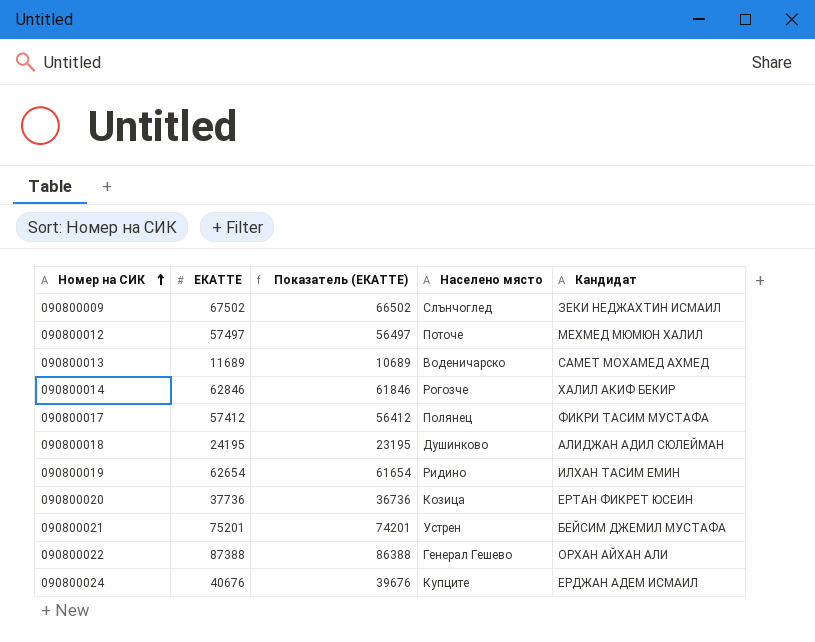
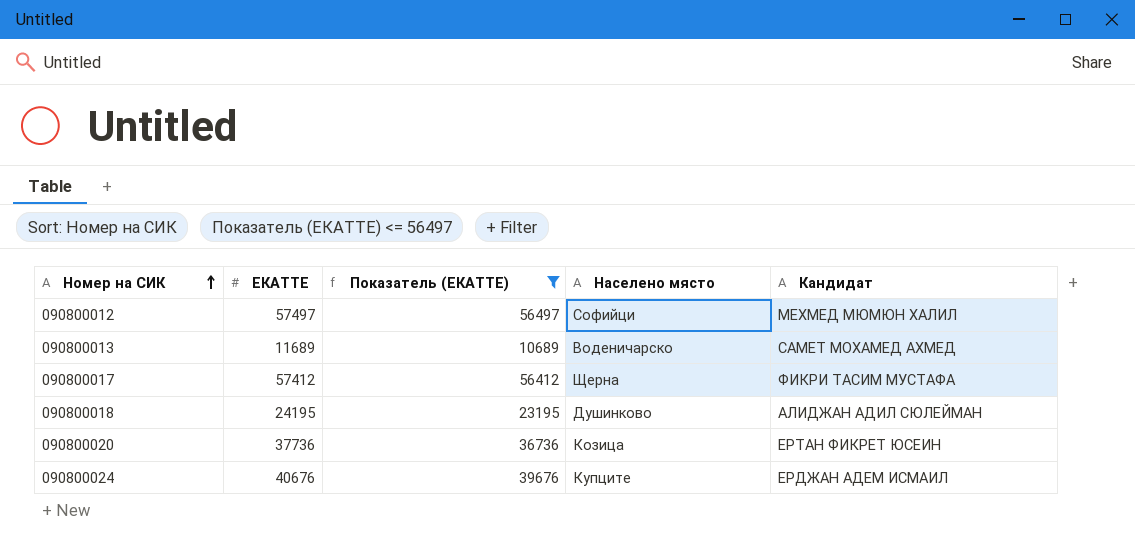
filter: none -> Показатель (ЕКАТТЕ) <= 56497
090800012 | Населено място: Поточе -> Софийци
090800017 | Населено място: Полянец -> Щерна

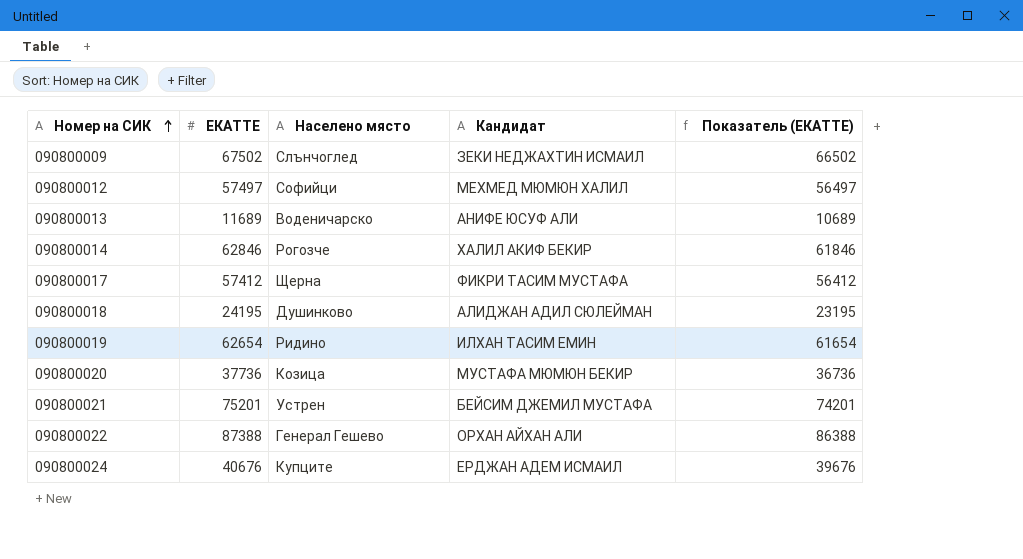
filter: Показатель (ЕКАТТЕ) <= 56497 -> none
column Показатель (ЕКАТТЕ) | position: 3 -> 5
090800013 | Кандидат: САМЕТ МОХАМЕД АХМЕД -> АНИФЕ ЮСУФ АЛИ
090800020 | Кандидат: ЕРТАН ФИКРЕТ ЮСЕИН -> МУСТАФА МЮМЮН БЕКИР

